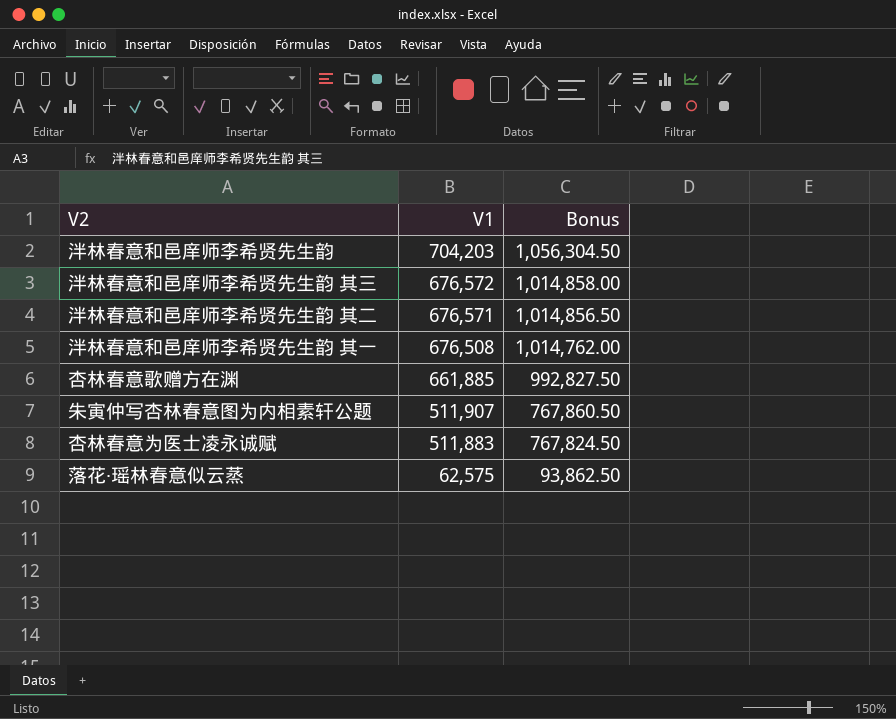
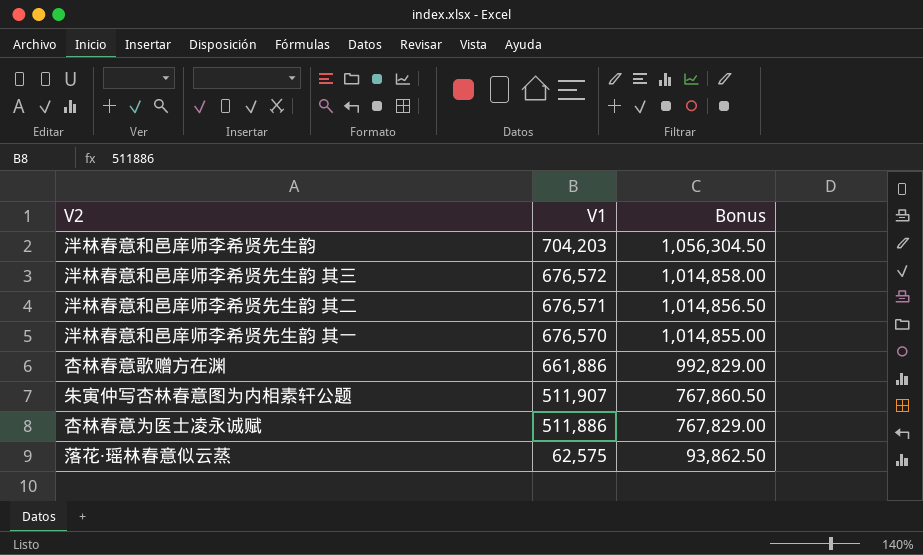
泮林春意和邑庠师李希贤先生韵 其一 | V1: 676,508 -> 676,570
泮林春意和邑庠师李希贤先生韵 其一 | Bonus: 1,014,762.00 -> 1,014,855.00
杏林春意歌赠方在渊 | V1: 661,885 -> 661,886
杏林春意歌赠方在渊 | Bonus: 992,827.50 -> 992,829.00
杏林春意为医士凌永诚赋 | V1: 511,883 -> 511,886
杏林春意为医士凌永诚赋 | Bonus: 767,824.50 -> 767,829.00

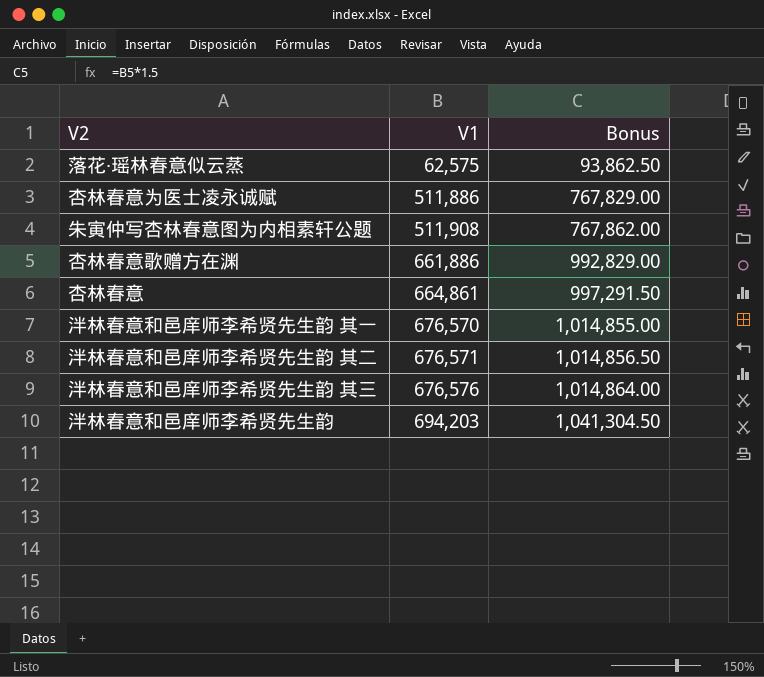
row order: V1 descending -> V1 ascending
朱寅仲写杏林春意图为内相素轩公题 | V1: 511,907 -> 511,908
朱寅仲写杏林春意图为内相素轩公题 | Bonus: 767,860.50 -> 767,862.00
row 杏林春意: none -> 664,861 | 997,291.50
泮林春意和邑庠师李希贤先生韵 其三 | V1: 676,572 -> 676,576
泮林春意和邑庠师李希贤先生韵 其三 | Bonus: 1,014,858.00 -> 1,014,864.00
泮林春意和邑庠师李希贤先生韵 | V1: 704,203 -> 694,203
泮林春意和邑庠师李希贤先生韵 | Bonus: 1,056,304.50 -> 1,041,304.50

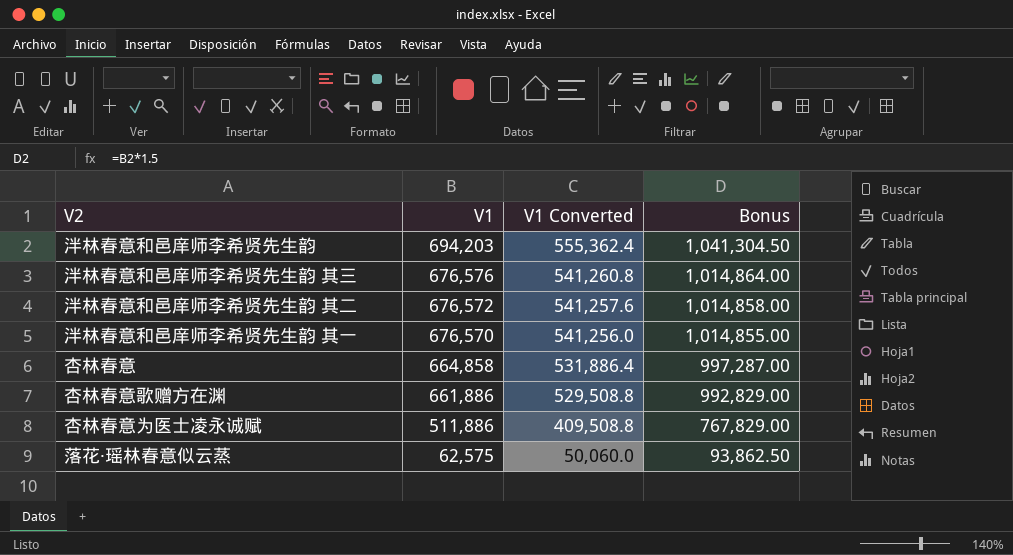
row order: V1 ascending -> V1 descending
column V1 Converted | formula: none -> [V1] * 0.8
row 朱寅仲写杏林春意图为内相素轩公题: 511,908 | 767,862.00 -> none
泮林春意和邑庠师李希贤先生韵 其二 | V1: 676,571 -> 676,572
泮林春意和邑庠师李希贤先生韵 其二 | Bonus: 1,014,856.50 -> 1,014,858.00
杏林春意 | V1: 664,861 -> 664,858
杏林春意 | Bonus: 997,291.50 -> 997,287.00

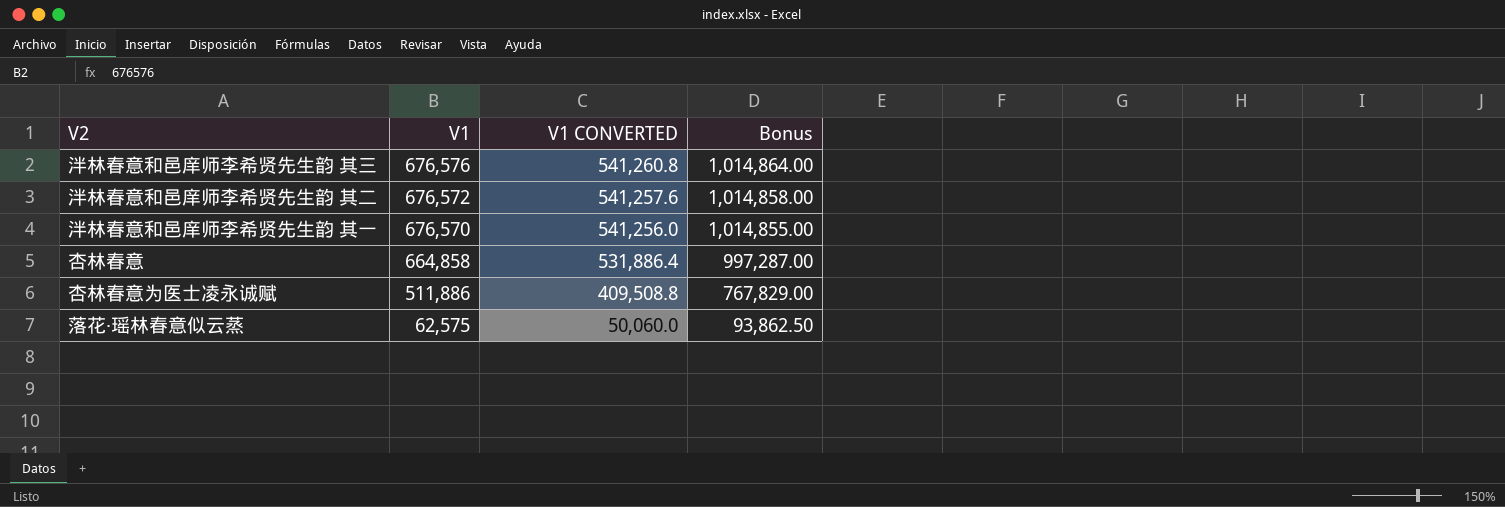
column name: V1 Converted -> V1 CONVERTED
row 泮林春意和邑庠师李希贤先生韵: 694,203 | 555,362.4 | 1,041,304.50 -> none
row 杏林春意歌赠方在渊: 661,886 | 529,508.8 | 992,829.00 -> none

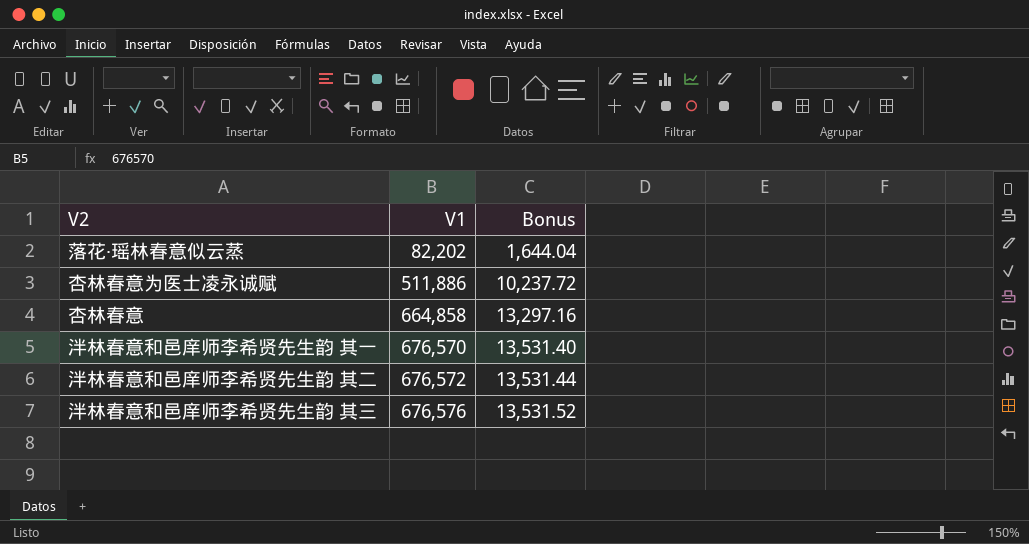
row order: V1 descending -> V1 ascending
column V1 CONVERTED | formula: [V1] * 0.8 -> none
column Bonus | formula: [V1] * 1.5 -> [V1] * 0.02
落花·瑶林春意似云蒸 | V1: 62,575 -> 82,202

